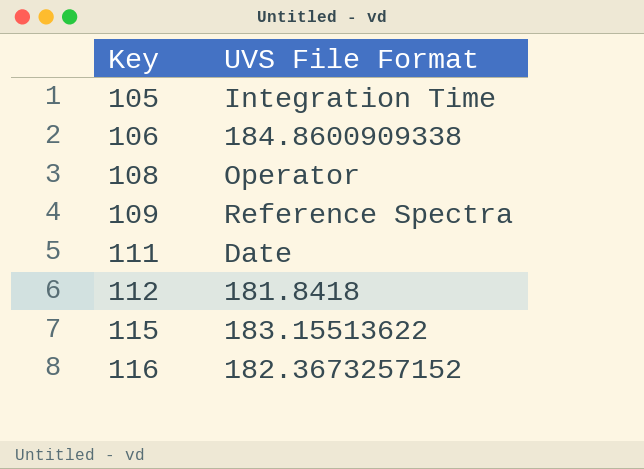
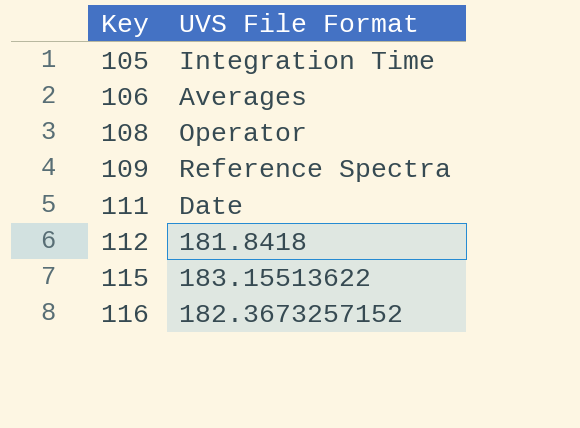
106 | UVS File Format: 184.8600909338 -> Averages

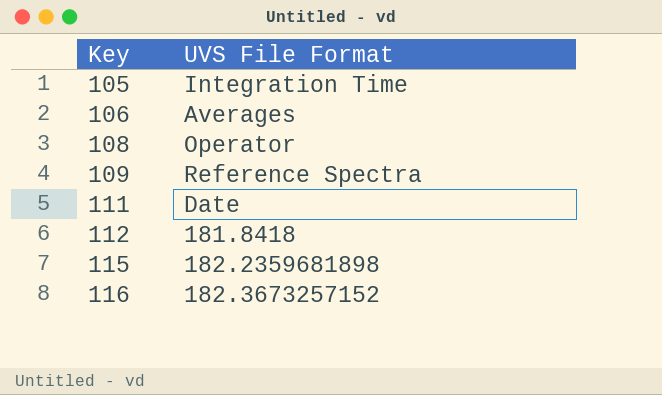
115 | UVS File Format: 183.15513622 -> 182.2359681898

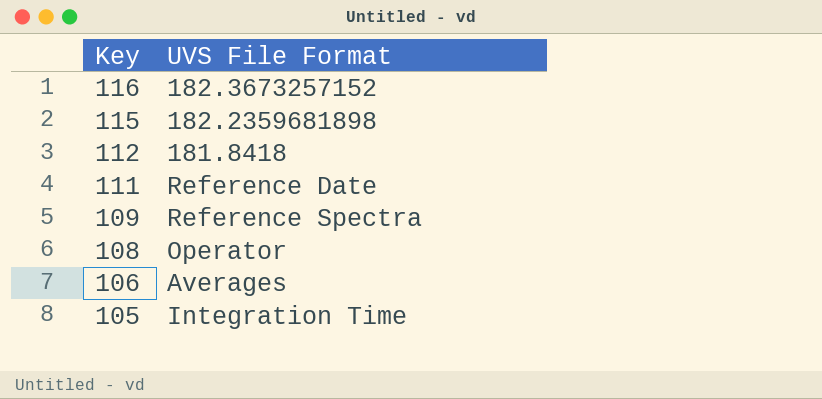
row order: Key ascending -> Key descending
111 | UVS File Format: Date -> Reference Date

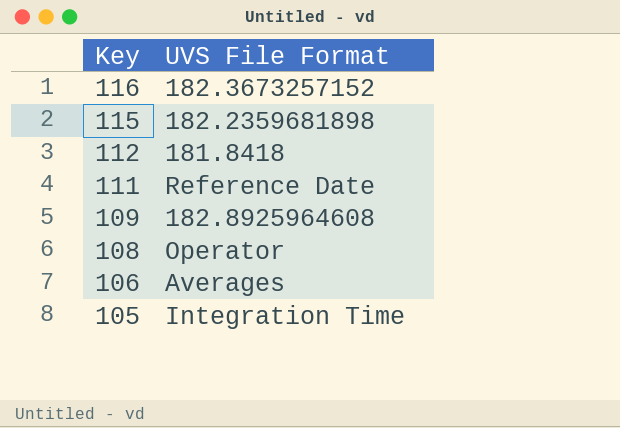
109 | UVS File Format: Reference Spectra -> 182.8925964608

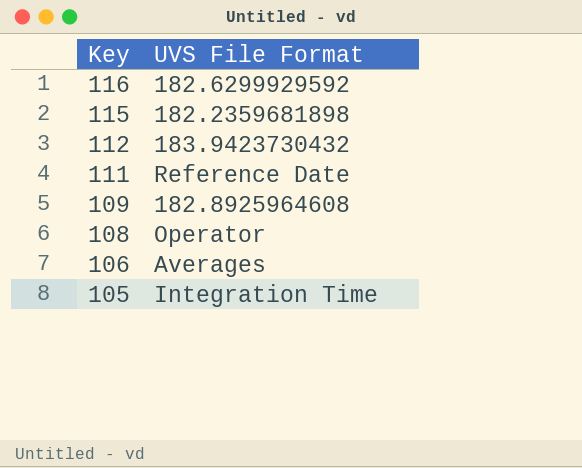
116 | UVS File Format: 182.3673257152 -> 182.6299929592
112 | UVS File Format: 181.8418 -> 183.9423730432

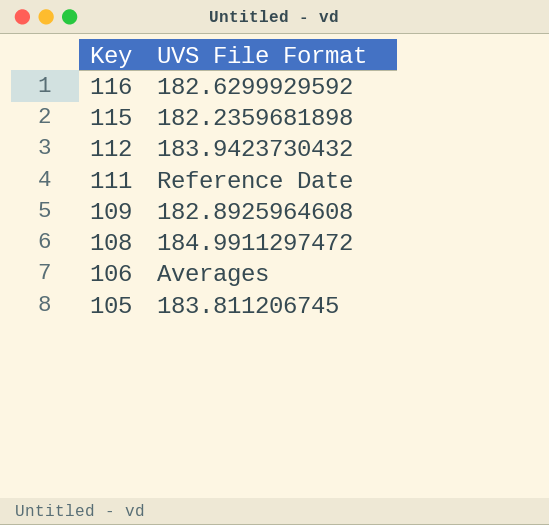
108 | UVS File Format: Operator -> 184.9911297472
105 | UVS File Format: Integration Time -> 183.811206745

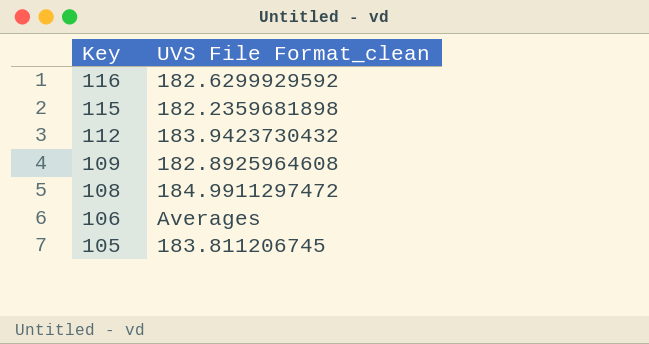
column name: UVS File Format -> UVS File Format_clean
row 111: Reference Date -> none

